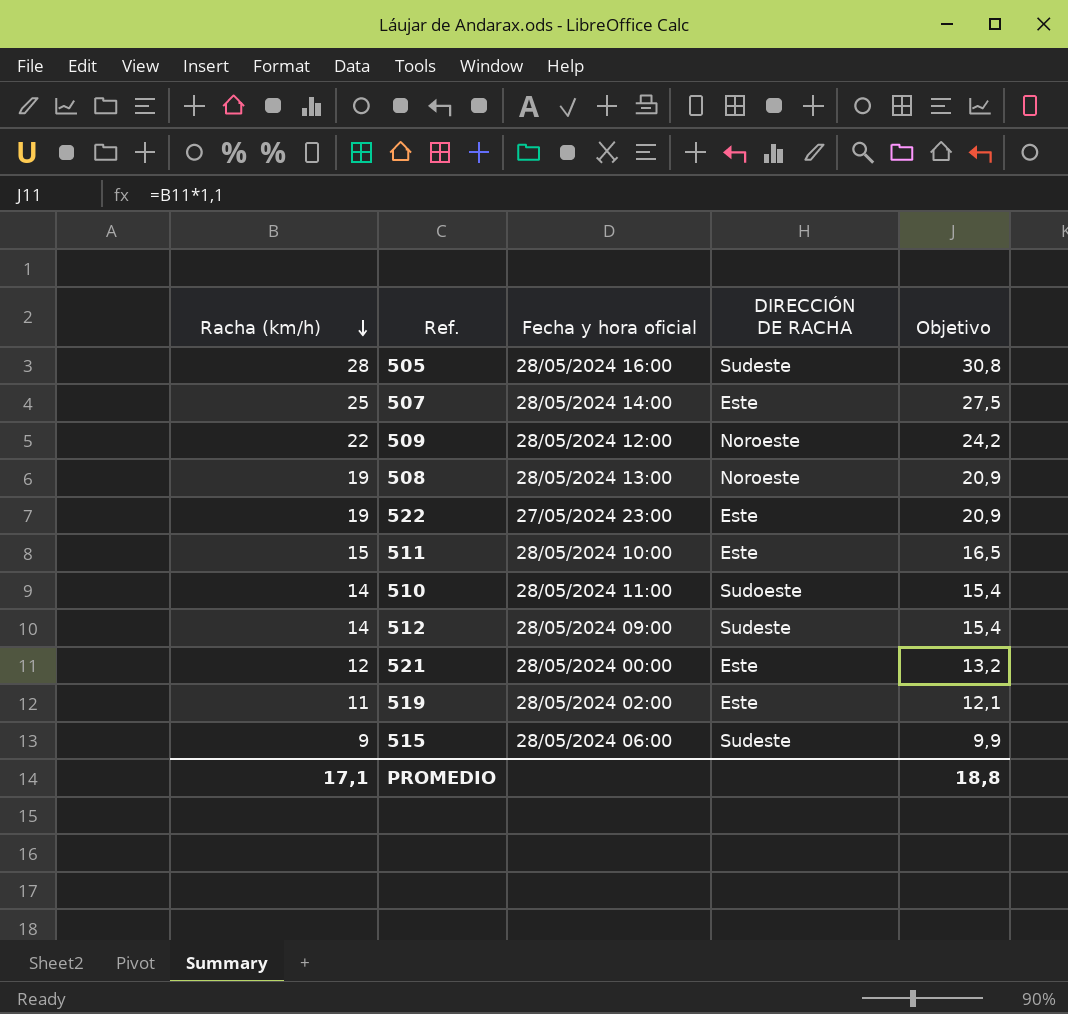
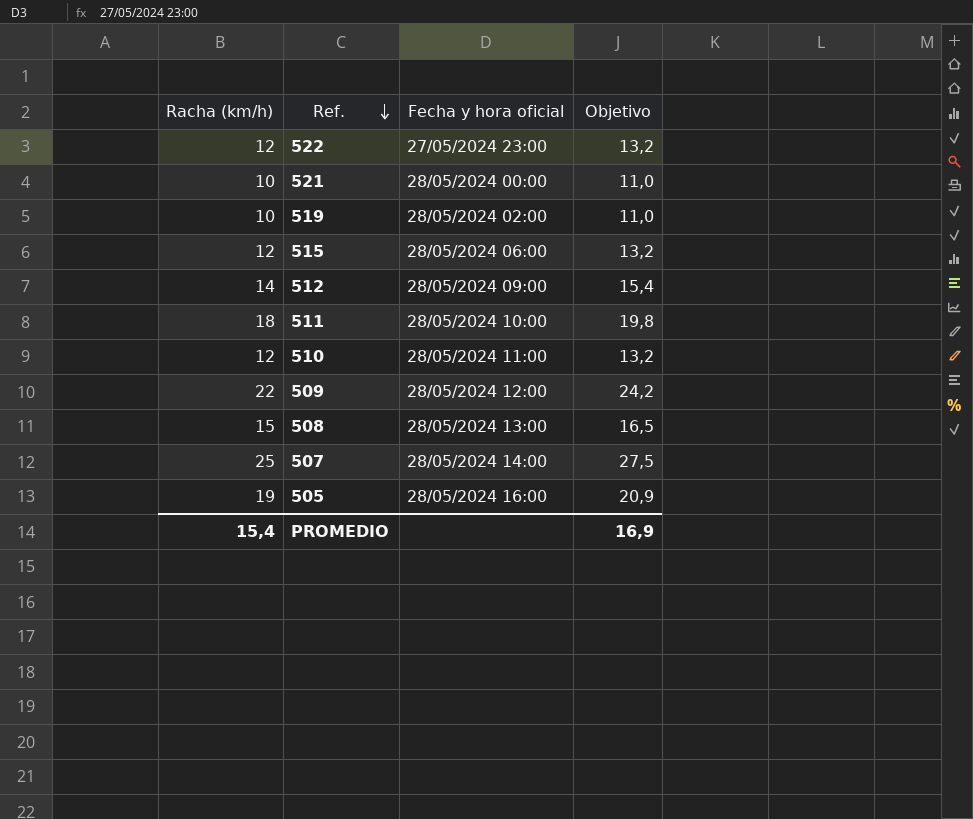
row order: Racha (km/h) descending -> Ref. descending
column DIRECCIÓN DE RACHA | position: 4 -> none
522 | Racha (km/h): 19 -> 12
522 | Objetivo: 20,9 -> 13,2
521 | Racha (km/h): 12 -> 10
521 | Objetivo: 13,2 -> 11,0
519 | Racha (km/h): 11 -> 10
519 | Objetivo: 12,1 -> 11,0
515 | Racha (km/h): 9 -> 12
515 | Objetivo: 9,9 -> 13,2
511 | Racha (km/h): 15 -> 18
511 | Objetivo: 16,5 -> 19,8
510 | Racha (km/h): 14 -> 12
510 | Objetivo: 15,4 -> 13,2
508 | Racha (km/h): 19 -> 15
508 | Objetivo: 20,9 -> 16,5
505 | Racha (km/h): 28 -> 19
505 | Objetivo: 30,8 -> 20,9
PROMEDIO | Racha (km/h): 17,1 -> 15,4
PROMEDIO | Objetivo: 18,8 -> 16,9

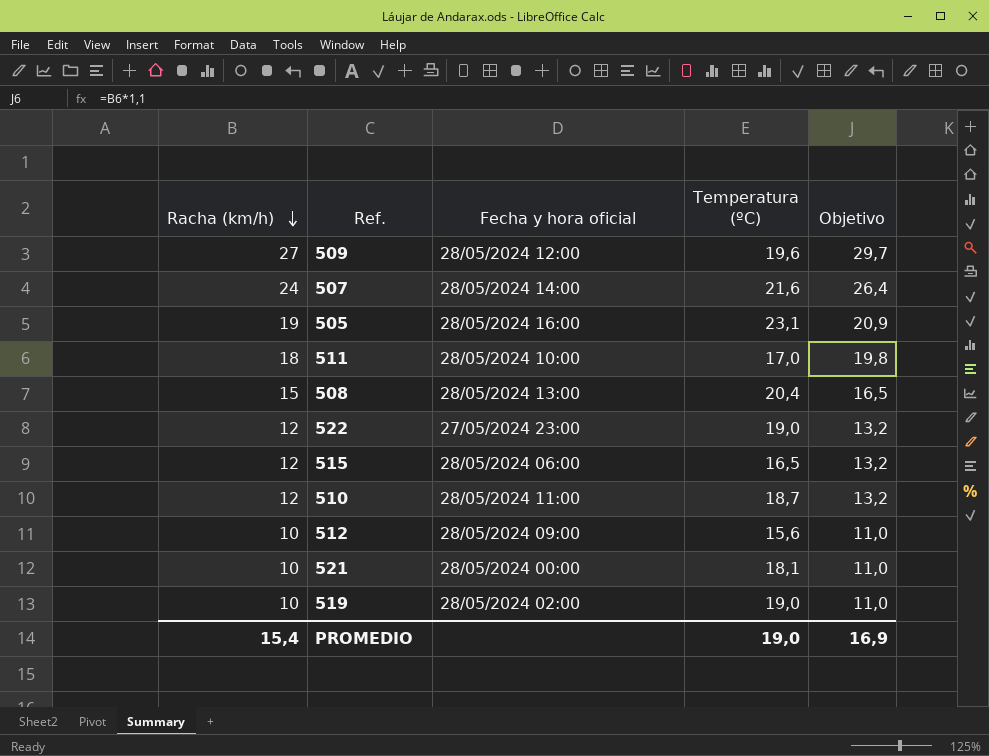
row order: Ref. descending -> Racha (km/h) descending
column Temperatura (ºC) | position: none -> 4
509 | Racha (km/h): 22 -> 27
509 | Objetivo: 24,2 -> 29,7
507 | Racha (km/h): 25 -> 24
507 | Objetivo: 27,5 -> 26,4
512 | Racha (km/h): 14 -> 10
512 | Objetivo: 15,4 -> 11,0

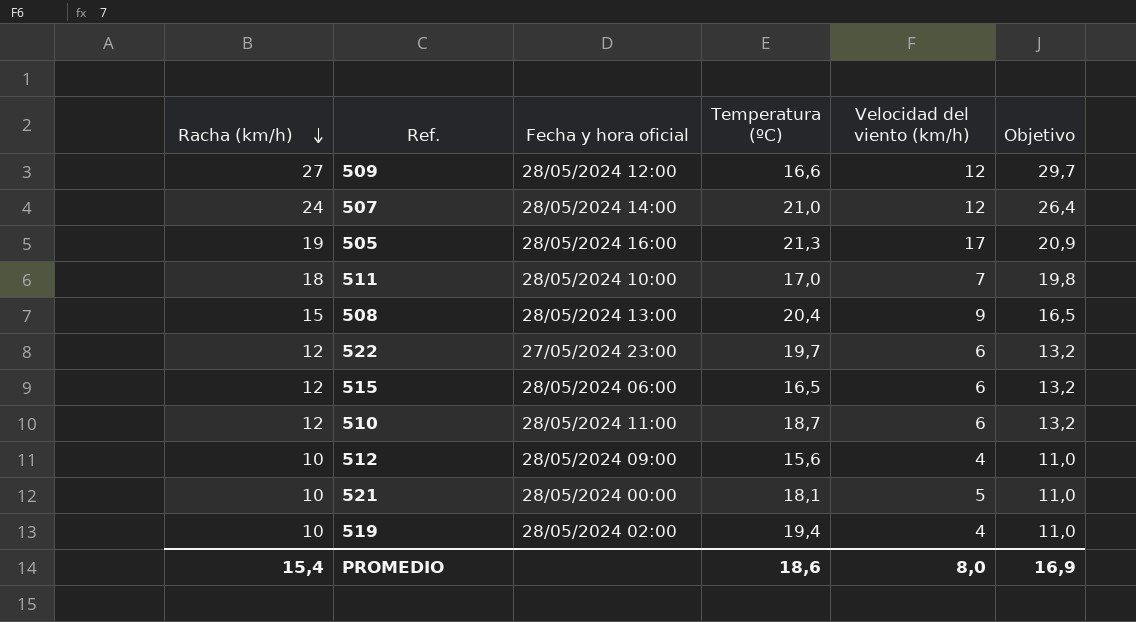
column Velocidad del viento (km/h) | position: none -> 5
509 | Temperatura (ºC): 19,6 -> 16,6
507 | Temperatura (ºC): 21,6 -> 21,0
505 | Temperatura (ºC): 23,1 -> 21,3
522 | Temperatura (ºC): 19,0 -> 19,7
519 | Temperatura (ºC): 19,0 -> 19,4
PROMEDIO | Temperatura (ºC): 19,0 -> 18,6

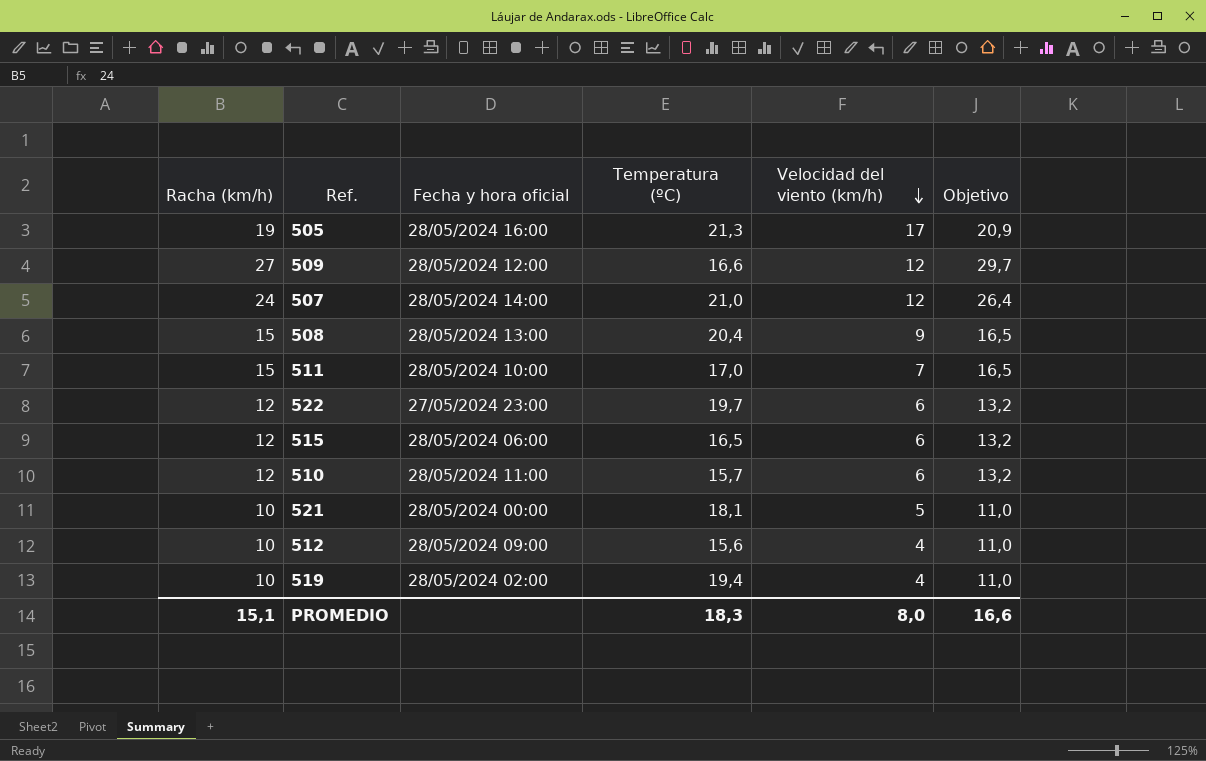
row order: Racha (km/h) descending -> Velocidad del viento (km/h) descending
511 | Racha (km/h): 18 -> 15
511 | Objetivo: 19,8 -> 16,5
510 | Temperatura (ºC): 18,7 -> 15,7
PROMEDIO | Racha (km/h): 15,4 -> 15,1
PROMEDIO | Temperatura (ºC): 18,6 -> 18,3
PROMEDIO | Objetivo: 16,9 -> 16,6

